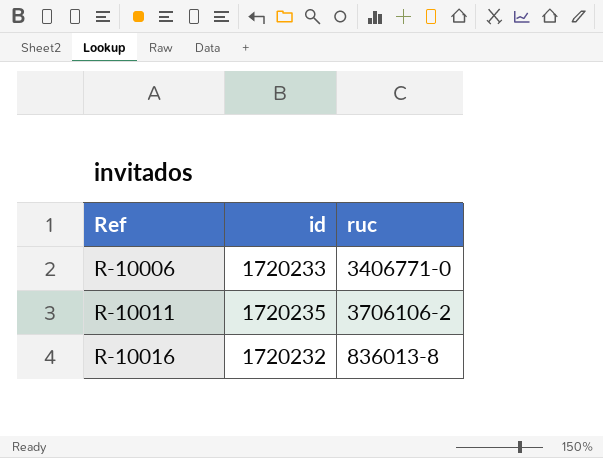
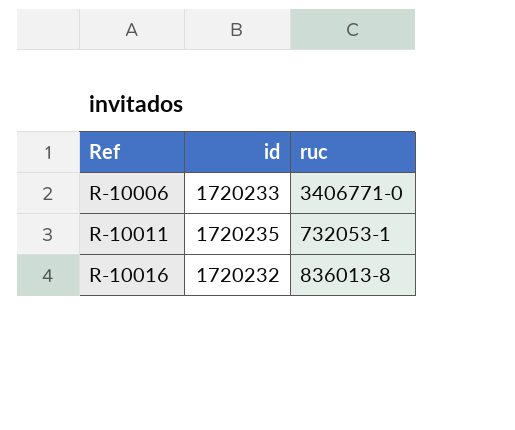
R-10011 | ruc: 3706106-2 -> 732053-1

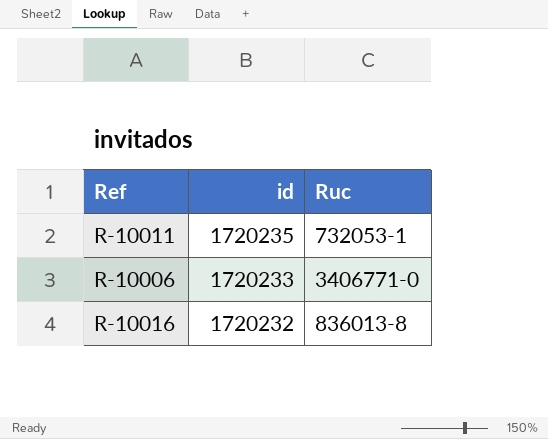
row order: Ref ascending -> id descending
column name: ruc -> Ruc

